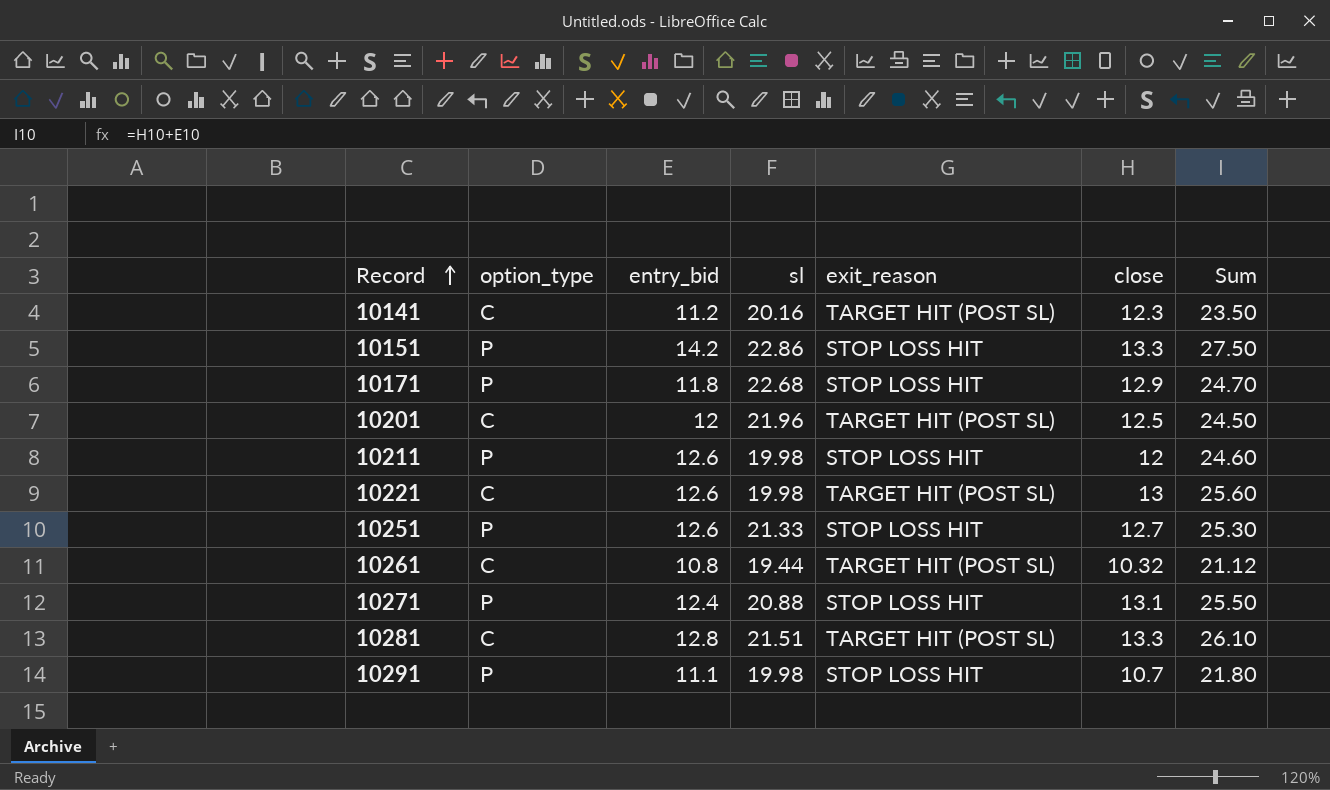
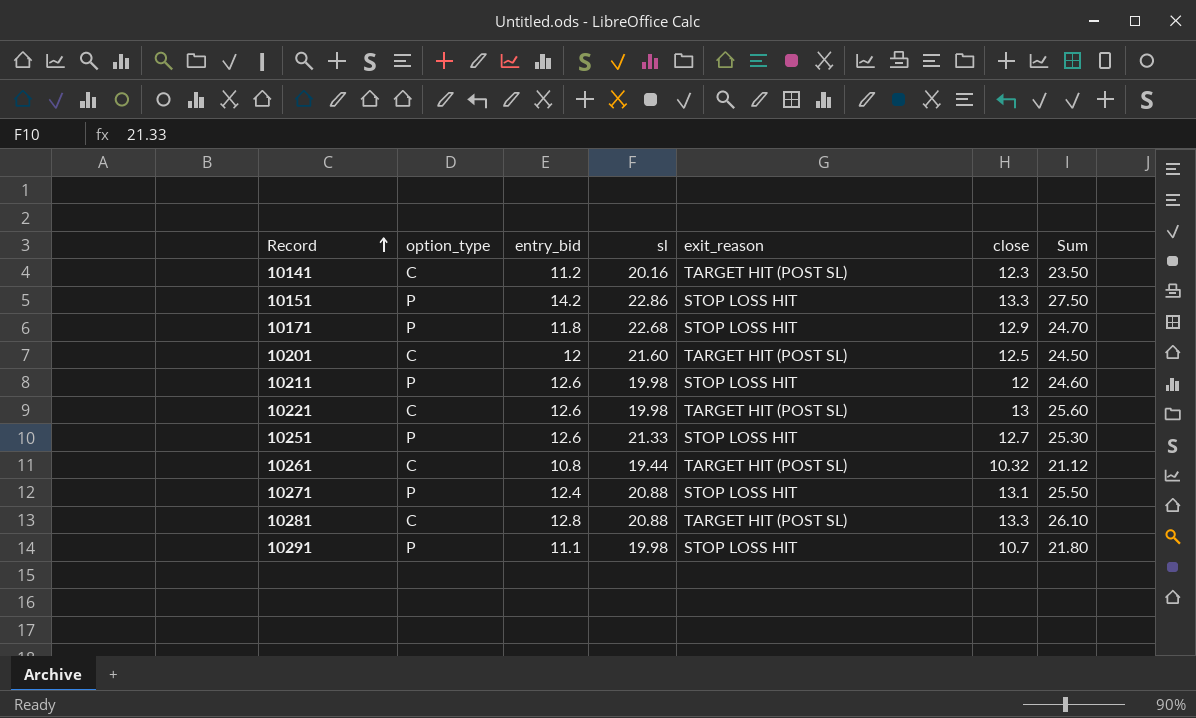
10201 | sl: 21.96 -> 21.60
10281 | sl: 21.51 -> 20.88

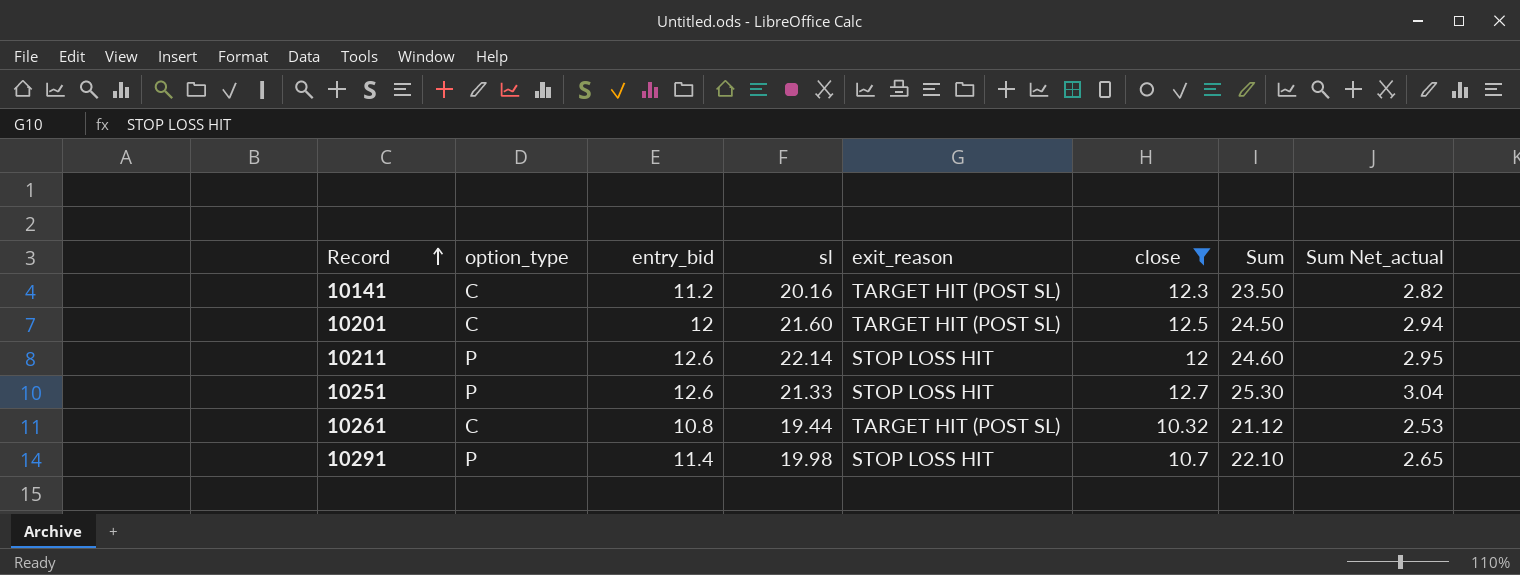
filter: none -> close <= 12.7
column Sum Net_actual | formula: none -> [Sum] * 0.12
10211 | sl: 19.98 -> 22.14
10291 | entry_bid: 11.1 -> 11.4
10291 | Sum: 21.80 -> 22.10

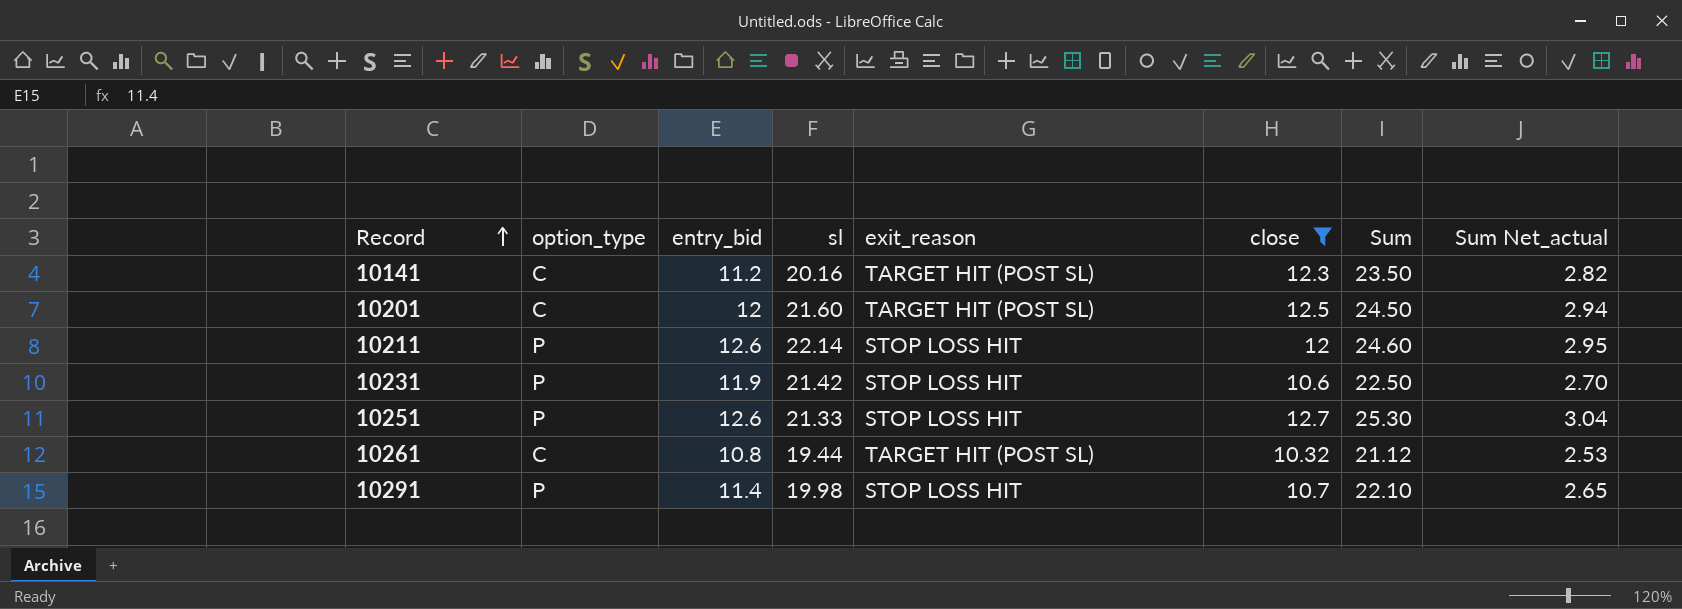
row 10231: none -> P | 11.9 | 21.42 | STOP LOSS HIT | 10.6 | 22.50 | 2.70

